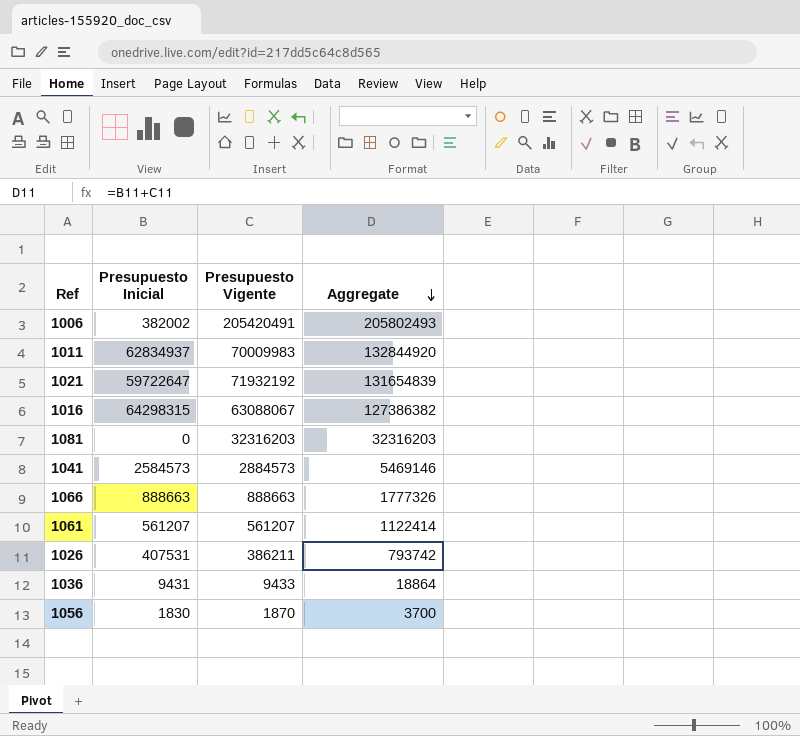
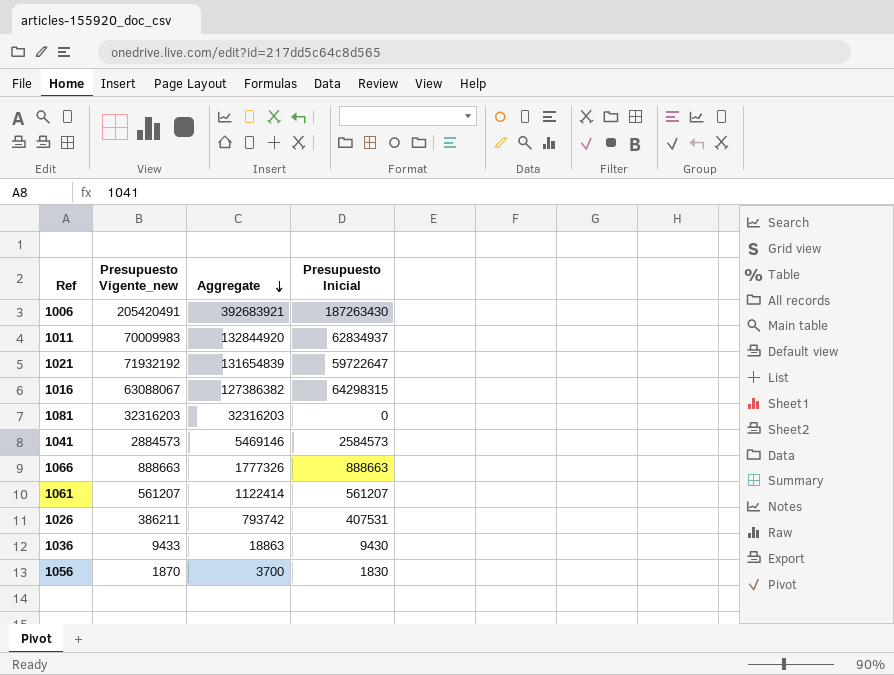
column name: Presupuesto Vigente -> Presupuesto Vigente_new
column Presupuesto Inicial | position: 2 -> 4
1006 | Aggregate: 205802493 -> 392683921
1006 | Presupuesto Inicial: 382002 -> 187263430
1036 | Aggregate: 18864 -> 18863
1036 | Presupuesto Inicial: 9431 -> 9430

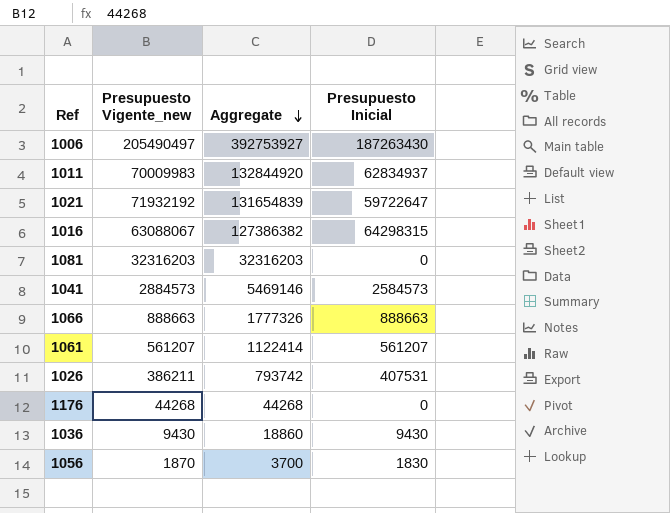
1006 | Presupuesto Vigente_new: 205420491 -> 205490497
1006 | Aggregate: 392683921 -> 392753927
row 1176: none -> 44268 | 44268 | 0
1036 | Presupuesto Vigente_new: 9433 -> 9430
1036 | Aggregate: 18863 -> 18860

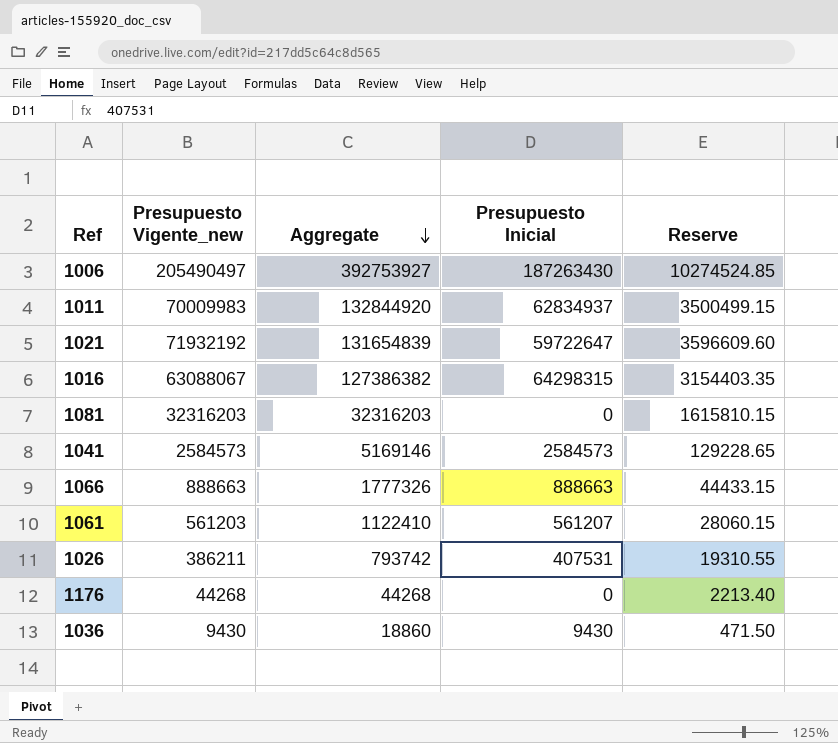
column Reserve | formula: none -> [Presupuesto Vigente_new] * 0.05
row 1056: 1870 | 3700 | 1830 -> none
1041 | Presupuesto Vigente_new: 2884573 -> 2584573
1041 | Aggregate: 5469146 -> 5169146
1061 | Presupuesto Vigente_new: 561207 -> 561203
1061 | Aggregate: 1122414 -> 1122410

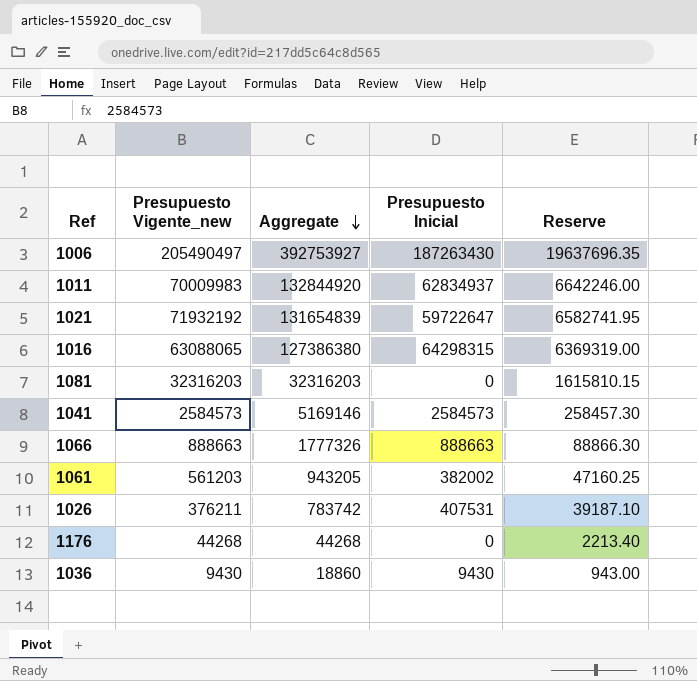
column Reserve | formula: [Presupuesto Vigente_new] * 0.05 -> [Aggregate] * 0.05
1016 | Presupuesto Vigente_new: 63088067 -> 63088065
1016 | Aggregate: 127386382 -> 127386380
1061 | Aggregate: 1122410 -> 943205
1061 | Presupuesto Inicial: 561207 -> 382002
1026 | Presupuesto Vigente_new: 386211 -> 376211
1026 | Aggregate: 793742 -> 783742

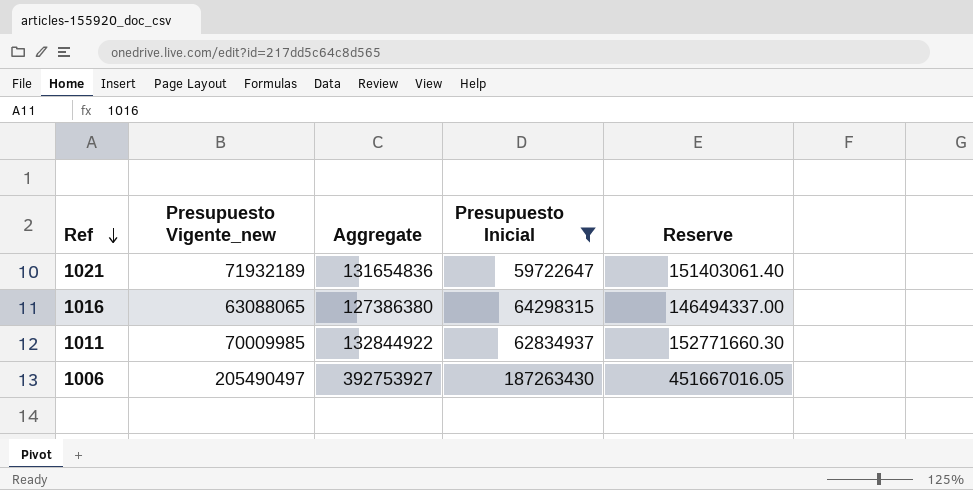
filter: none -> Presupuesto Inicial >= 59722647
row order: Aggregate descending -> Ref descending
column Reserve | formula: [Aggregate] * 0.05 -> [Aggregate] * 1.15
1021 | Presupuesto Vigente_new: 71932192 -> 71932189
1021 | Aggregate: 131654839 -> 131654836
1011 | Presupuesto Vigente_new: 70009983 -> 70009985
1011 | Aggregate: 132844920 -> 132844922

